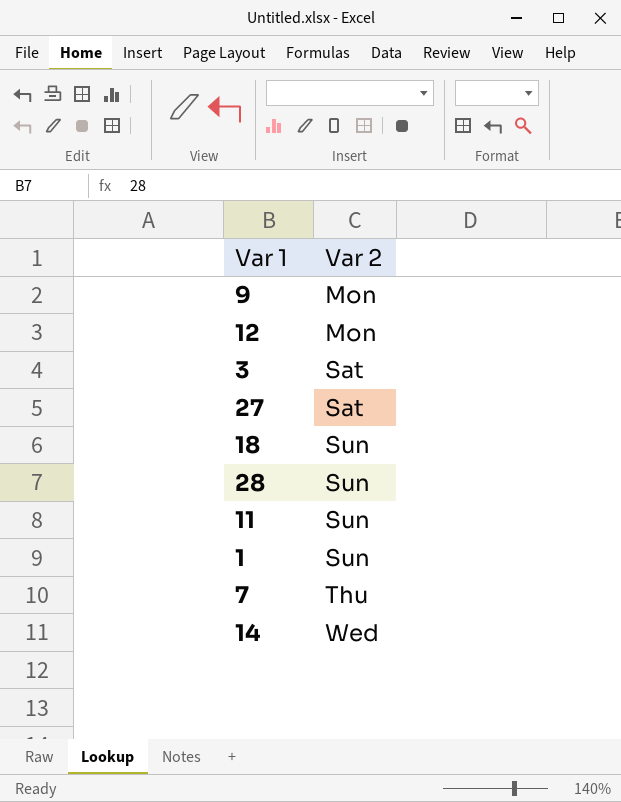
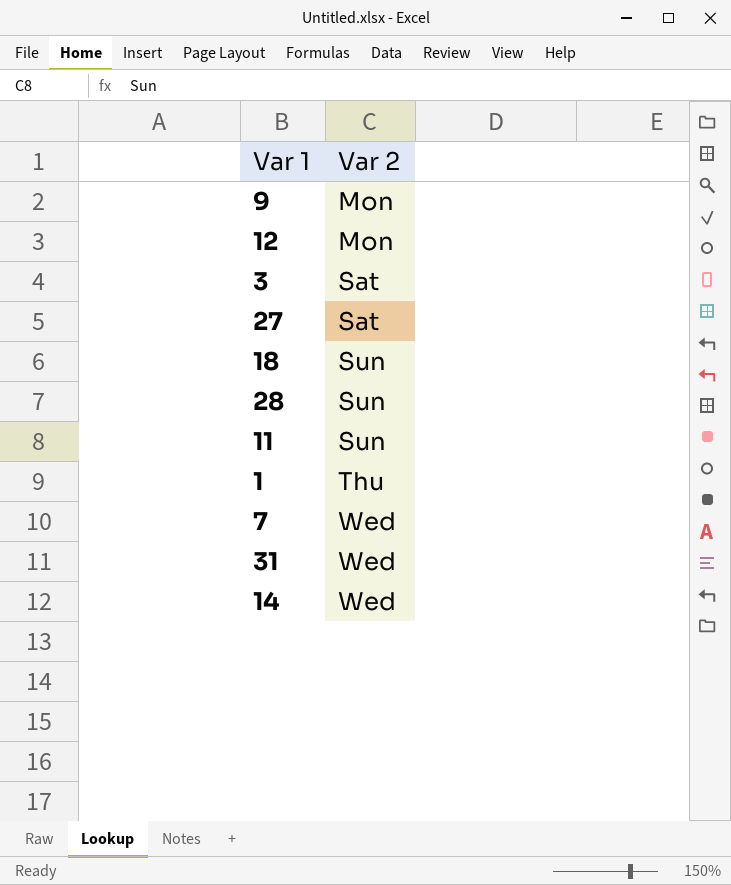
1 | Var 2: Sun -> Thu
7 | Var 2: Thu -> Wed
row 31: none -> Wed

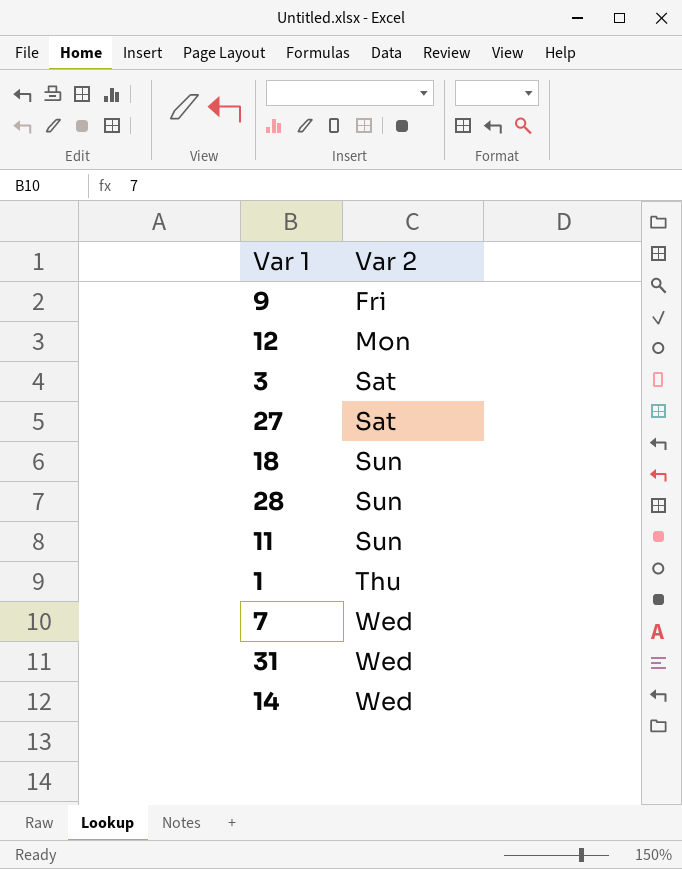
9 | Var 2: Mon -> Fri

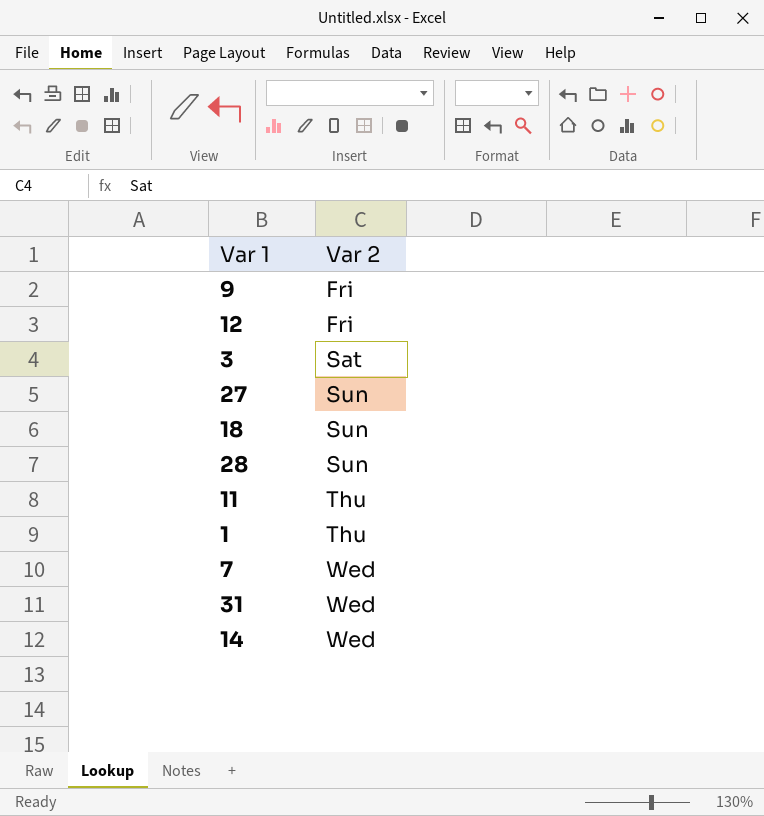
12 | Var 2: Mon -> Fri
27 | Var 2: Sat -> Sun
11 | Var 2: Sun -> Thu

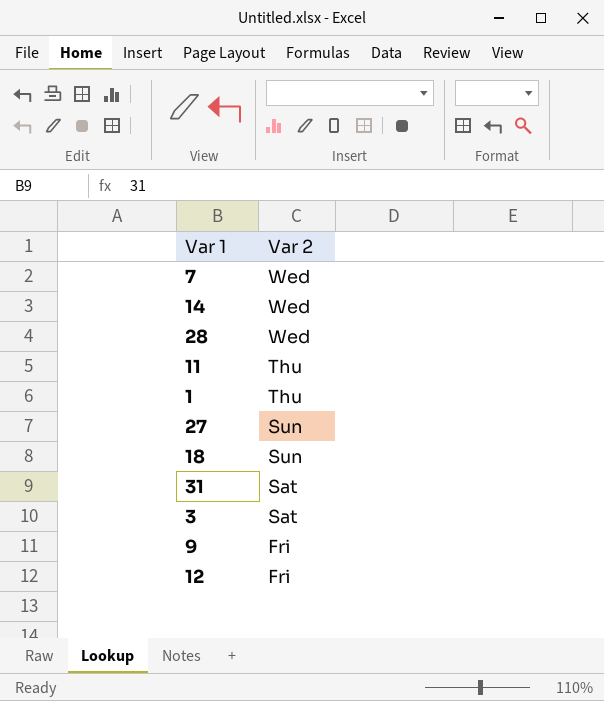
row order: Var 2 ascending -> Var 2 descending
28 | Var 2: Sun -> Wed
31 | Var 2: Wed -> Sat

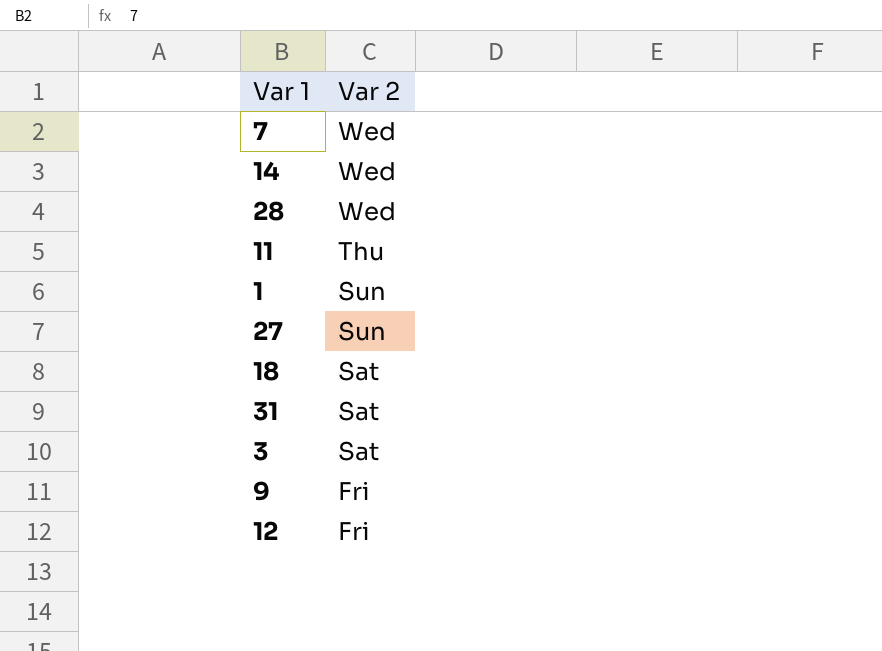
1 | Var 2: Thu -> Sun
18 | Var 2: Sun -> Sat

